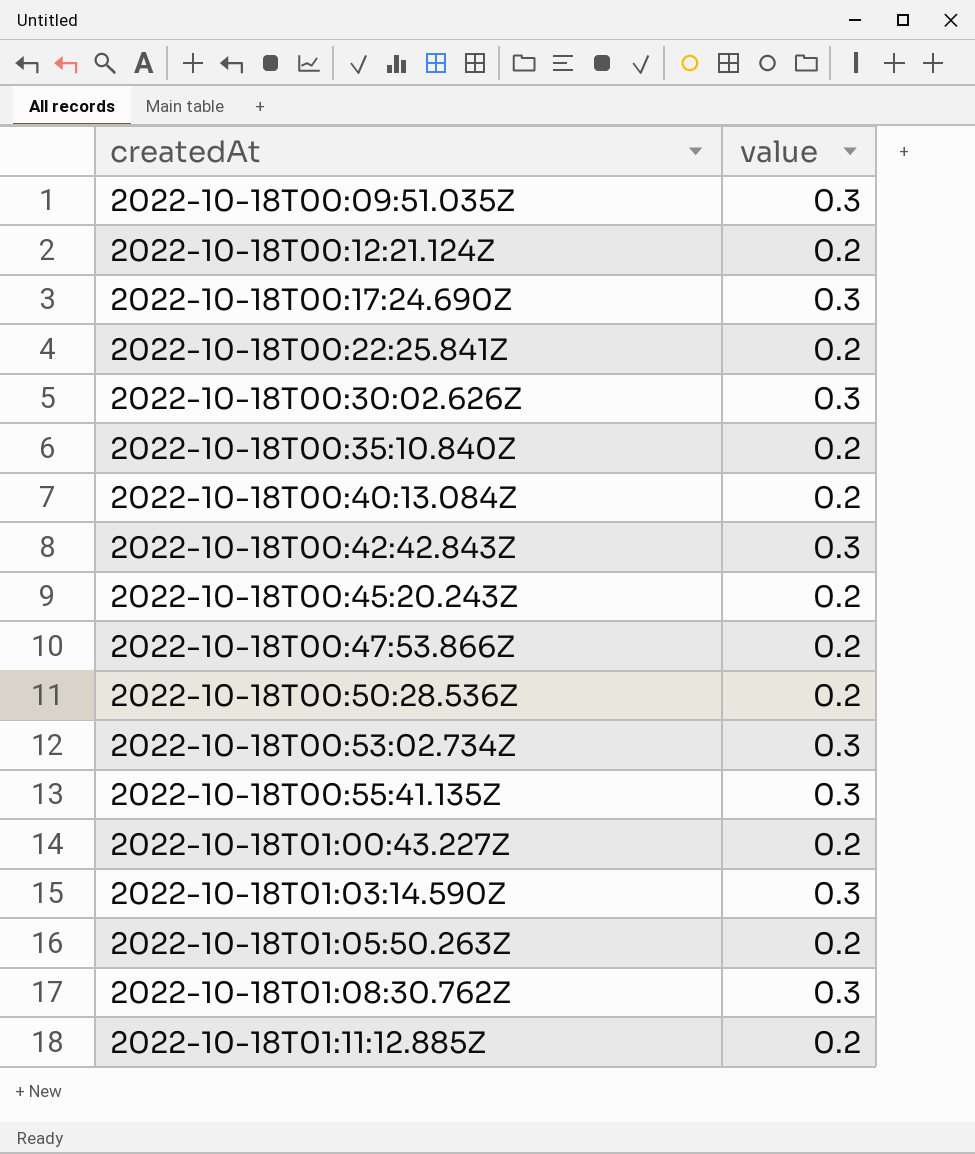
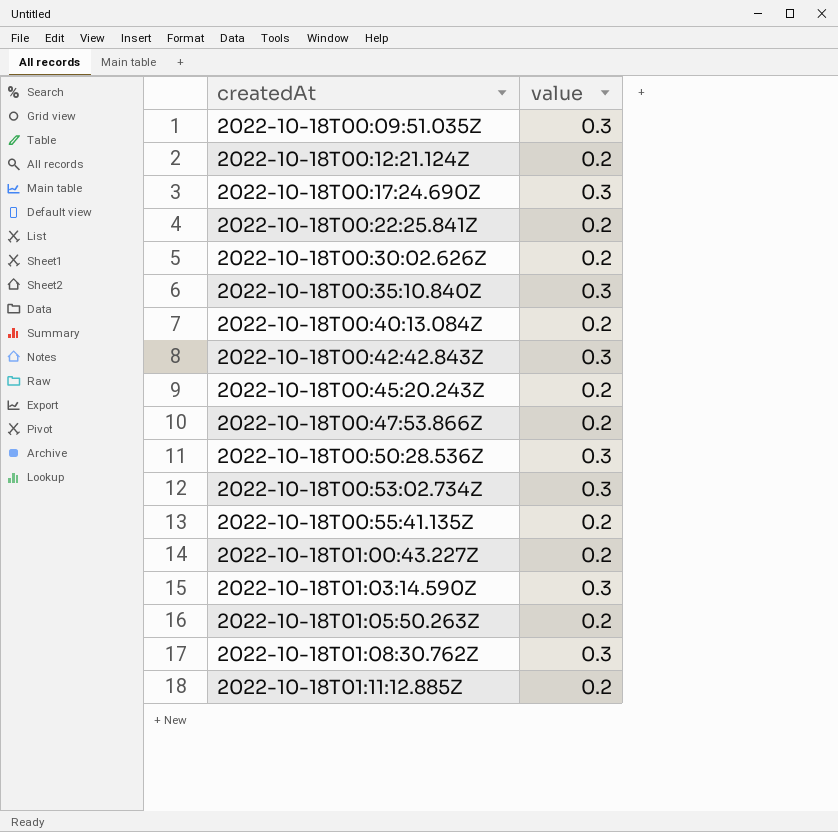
2022-10-18T00:30:02.626Z | value: 0.3 -> 0.2
2022-10-18T00:35:10.840Z | value: 0.2 -> 0.3
2022-10-18T00:50:28.536Z | value: 0.2 -> 0.3
2022-10-18T00:55:41.135Z | value: 0.3 -> 0.2

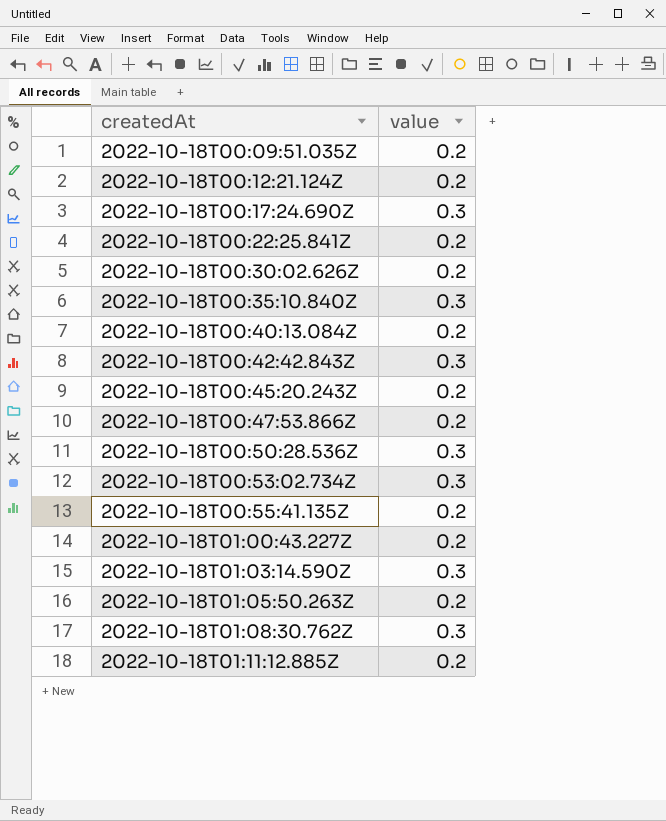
2022-10-18T00:09:51.035Z | value: 0.3 -> 0.2

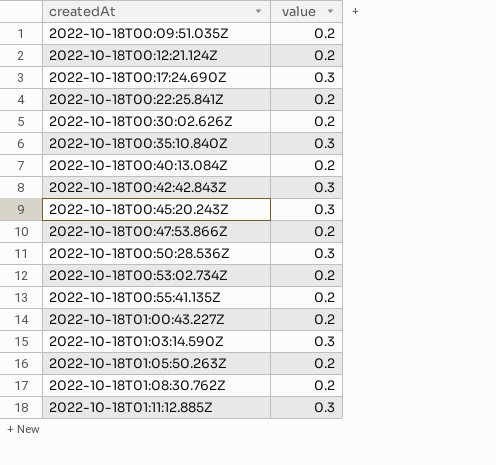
2022-10-18T00:45:20.243Z | value: 0.2 -> 0.3
2022-10-18T00:53:02.734Z | value: 0.3 -> 0.2
2022-10-18T01:08:30.762Z | value: 0.3 -> 0.2
2022-10-18T01:11:12.885Z | value: 0.2 -> 0.3

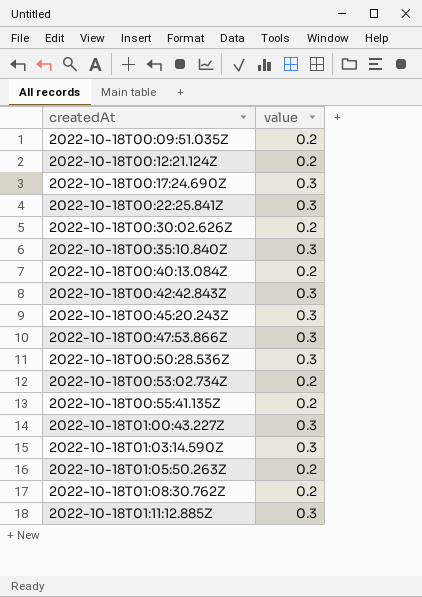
2022-10-18T00:22:25.841Z | value: 0.2 -> 0.3
2022-10-18T00:47:53.866Z | value: 0.2 -> 0.3
2022-10-18T01:00:43.227Z | value: 0.2 -> 0.3

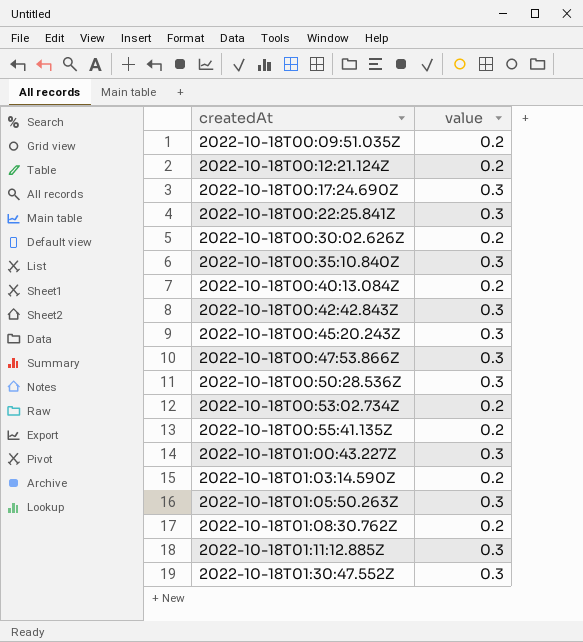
2022-10-18T01:03:14.590Z | value: 0.3 -> 0.2
2022-10-18T01:05:50.263Z | value: 0.2 -> 0.3
row 2022-10-18T01:30:47.552Z: none -> 0.3

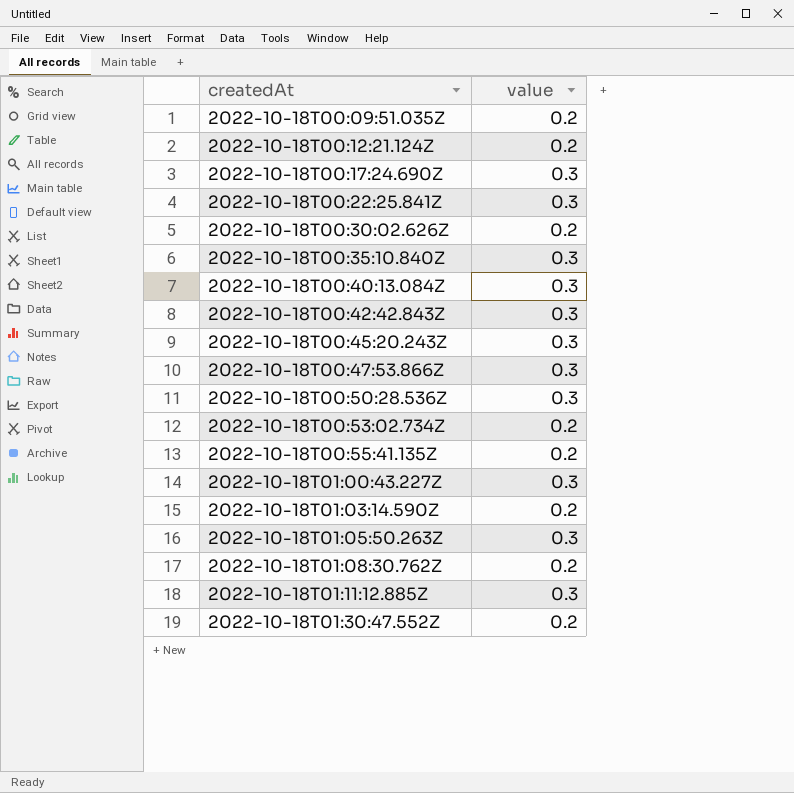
2022-10-18T00:40:13.084Z | value: 0.2 -> 0.3
2022-10-18T01:30:47.552Z | value: 0.3 -> 0.2

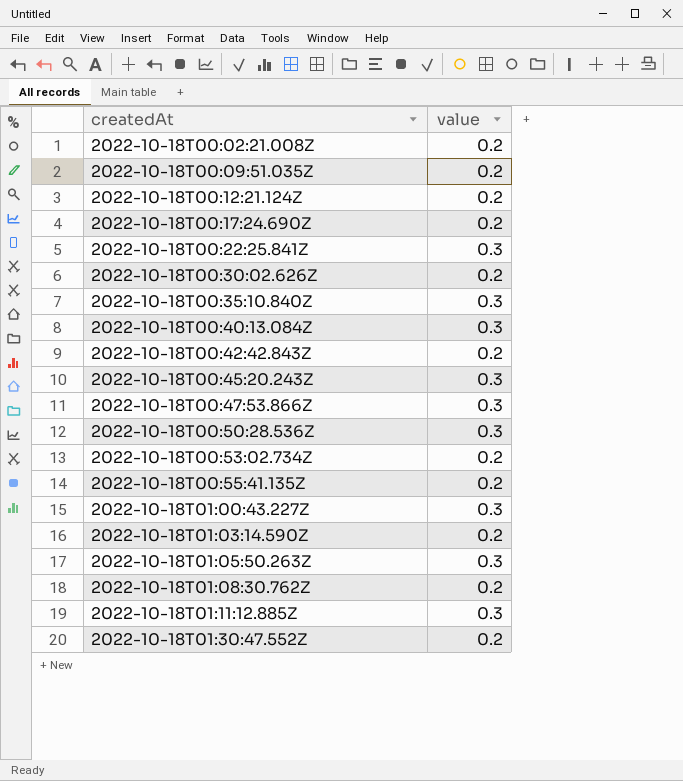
row 2022-10-18T00:02:21.008Z: none -> 0.2
2022-10-18T00:17:24.690Z | value: 0.3 -> 0.2
2022-10-18T00:42:42.843Z | value: 0.3 -> 0.2

